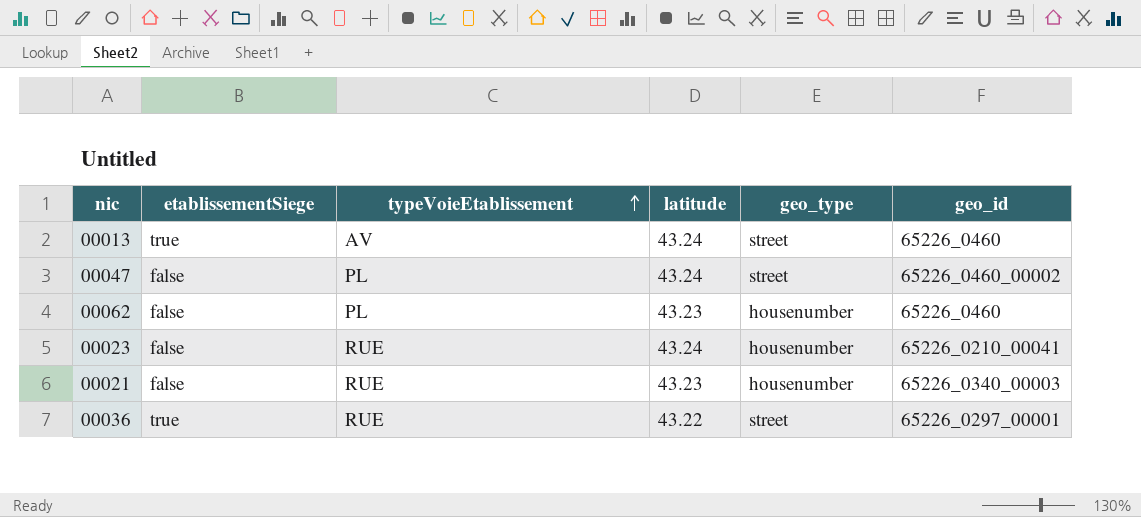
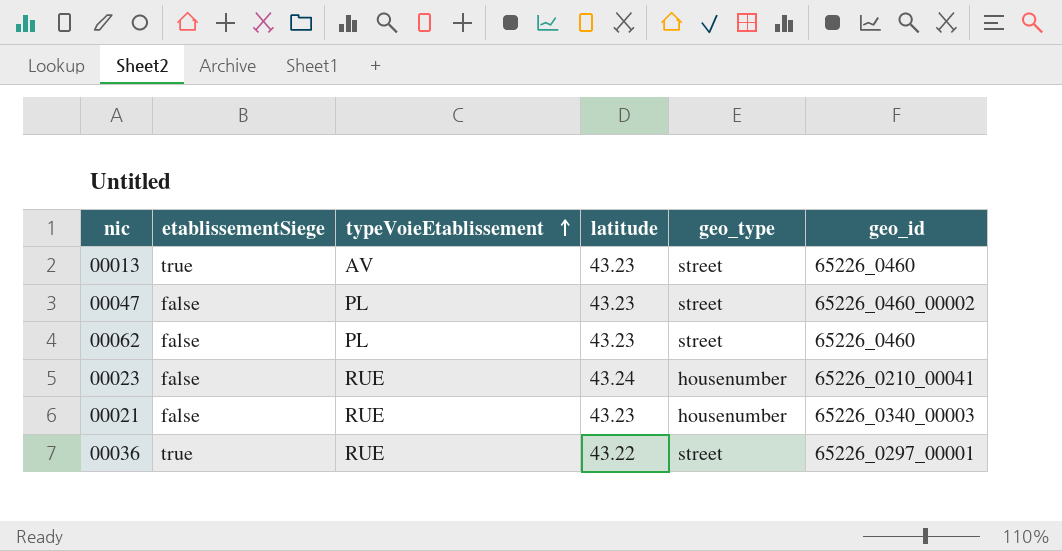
00013 | latitude: 43.24 -> 43.23
00047 | latitude: 43.24 -> 43.23
00062 | geo_type: housenumber -> street

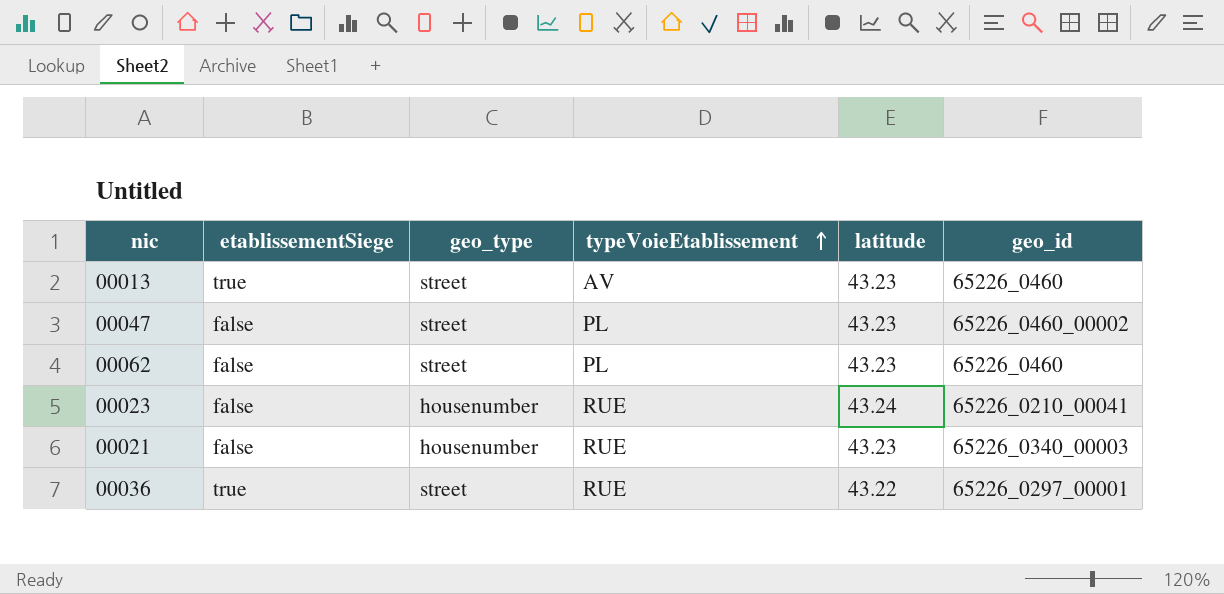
column geo_type | position: 5 -> 3

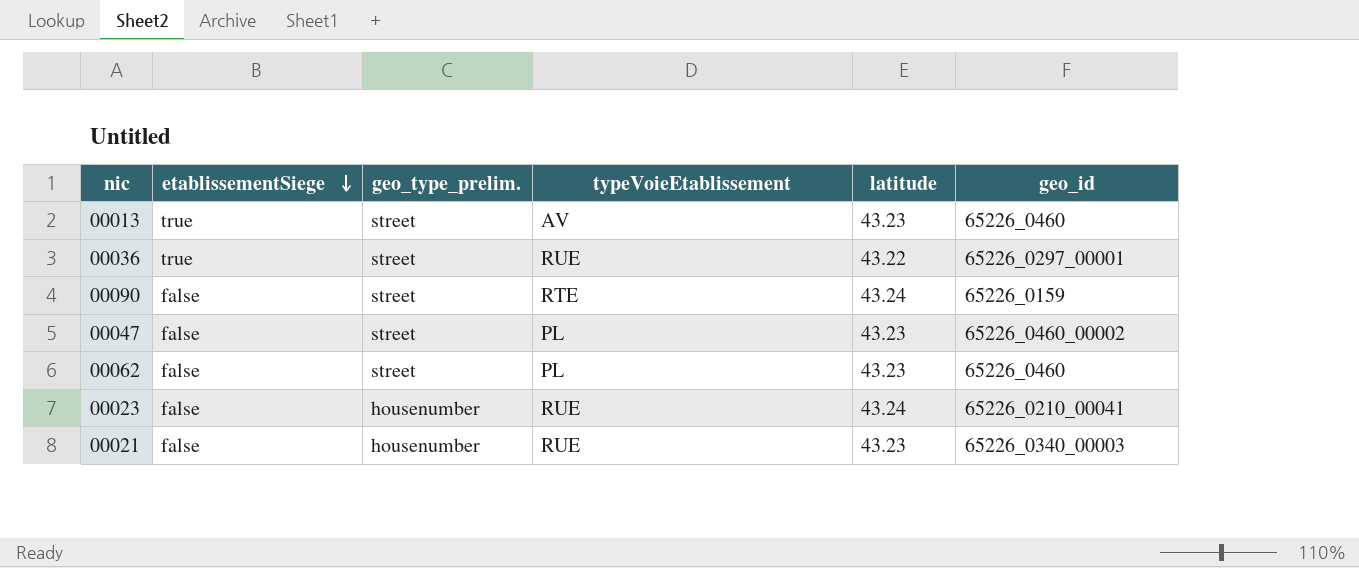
row order: typeVoieEtablissement ascending -> etablissementSiege descending
column name: geo_type -> geo_type_prelim.
row 00090: none -> false | street | RTE | 43.24 | 65226_0159

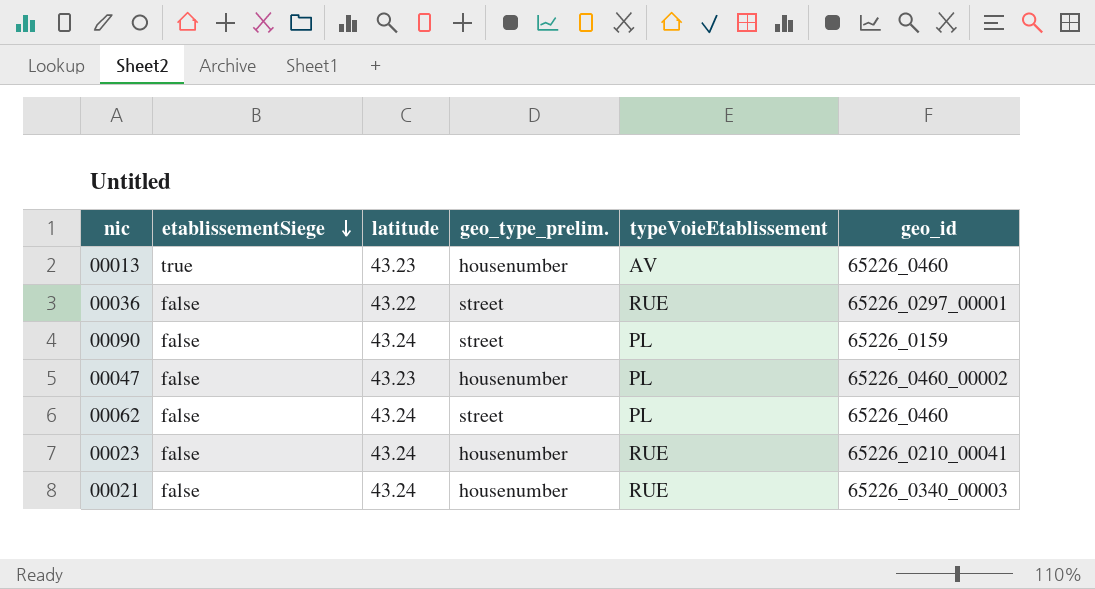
column latitude | position: 5 -> 3
00013 | geo_type_prelim.: street -> housenumber
00036 | etablissementSiege: true -> false
00090 | typeVoieEtablissement: RTE -> PL
00047 | geo_type_prelim.: street -> housenumber
00062 | latitude: 43.23 -> 43.24
00021 | latitude: 43.23 -> 43.24

